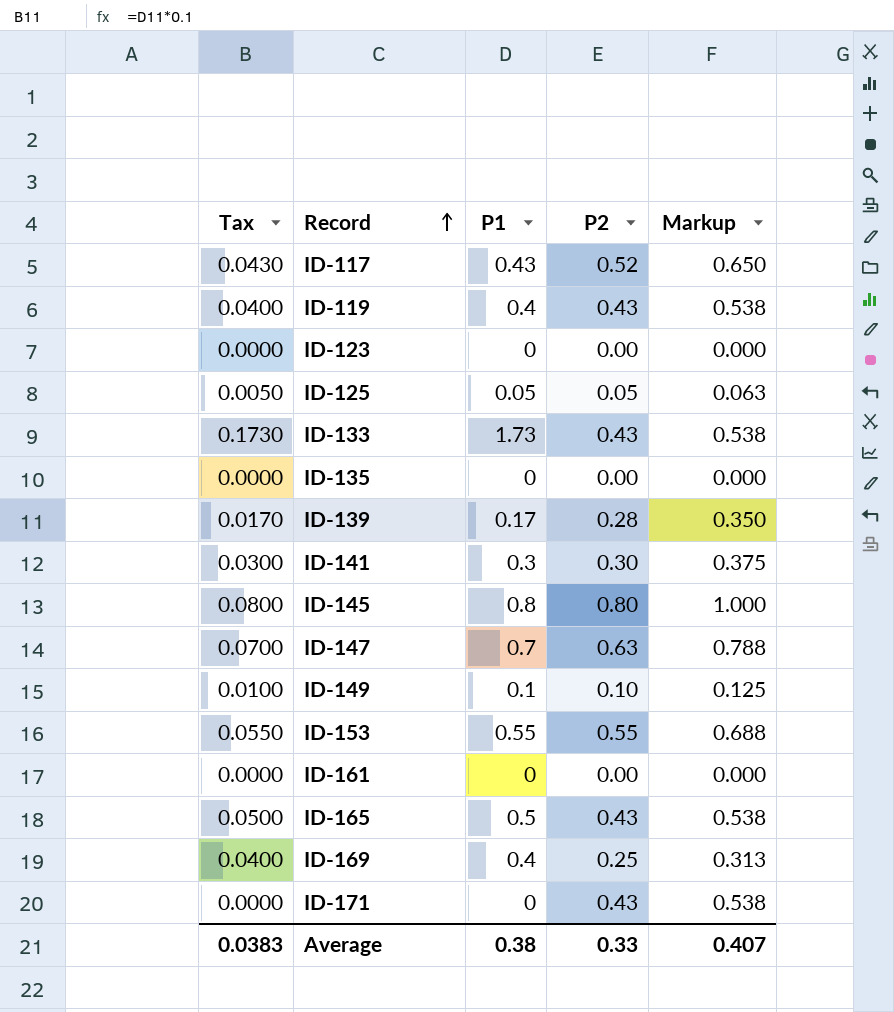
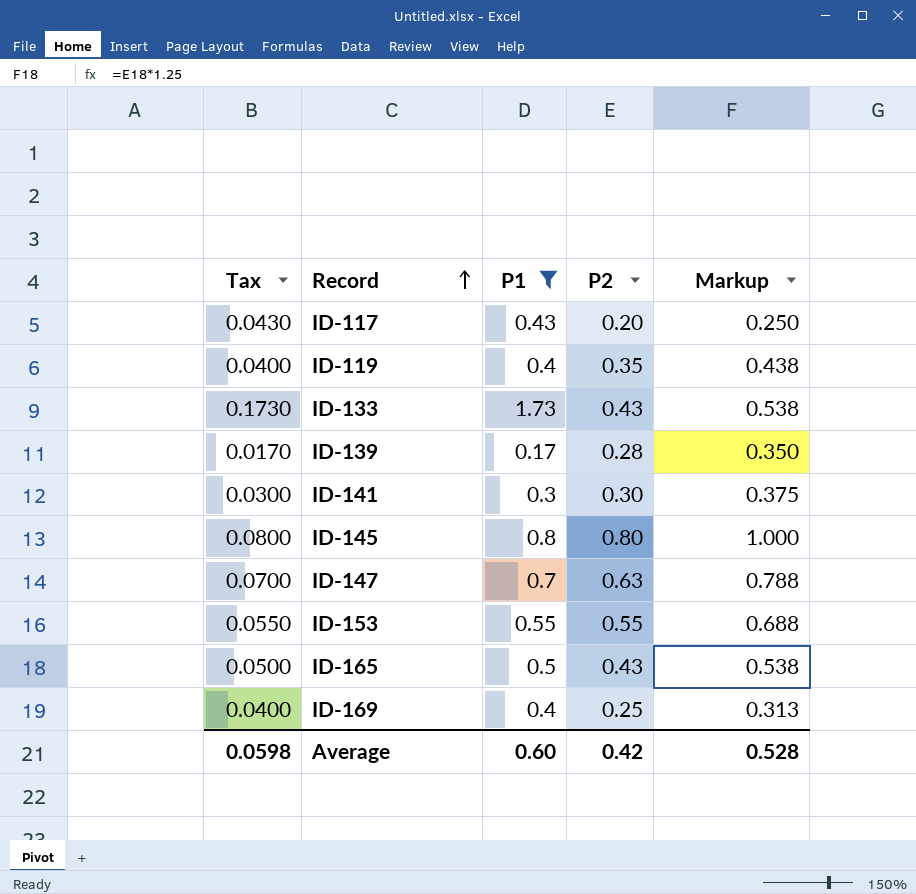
filter: none -> P1 >= 0.17
ID-117 | P2: 0.52 -> 0.20
ID-117 | Markup: 0.650 -> 0.250
ID-119 | P2: 0.43 -> 0.35
ID-119 | Markup: 0.538 -> 0.438
Average | Tax: 0.0383 -> 0.0598
Average | P1: 0.38 -> 0.60
Average | P2: 0.33 -> 0.42
Average | Markup: 0.407 -> 0.528

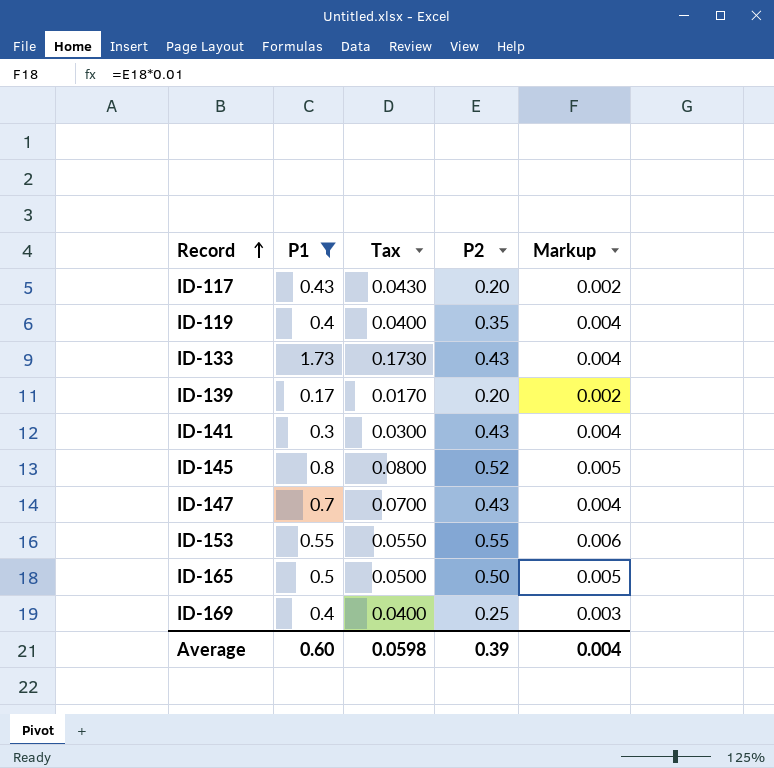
column Tax | position: 1 -> 3
column Markup | formula: [P2] * 1.25 -> [P2] * 0.01
ID-139 | P2: 0.28 -> 0.20
ID-141 | P2: 0.30 -> 0.43
ID-145 | P2: 0.80 -> 0.52
ID-147 | P2: 0.63 -> 0.43
ID-165 | P2: 0.43 -> 0.50
Average | P2: 0.42 -> 0.39
Average | Markup: 0.528 -> 0.004

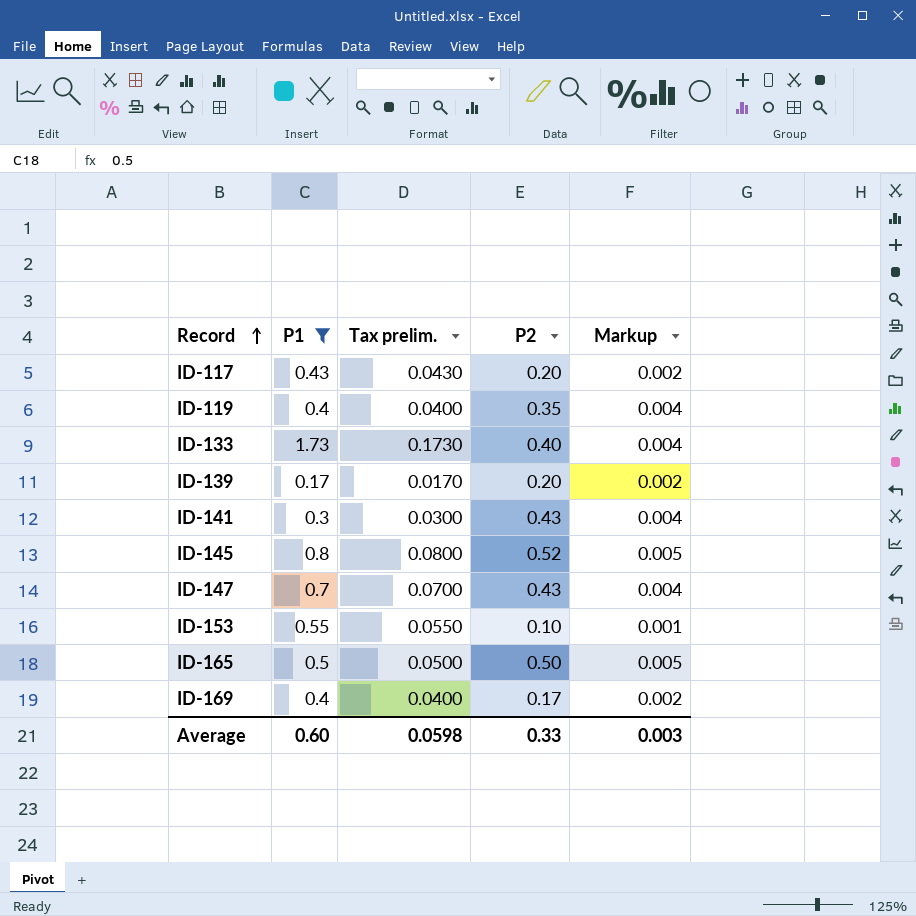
column name: Tax -> Tax prelim.
ID-133 | P2: 0.43 -> 0.40
ID-153 | P2: 0.55 -> 0.10
ID-153 | Markup: 0.006 -> 0.001
ID-169 | P2: 0.25 -> 0.17
ID-169 | Markup: 0.003 -> 0.002
Average | P2: 0.39 -> 0.33
Average | Markup: 0.004 -> 0.003

